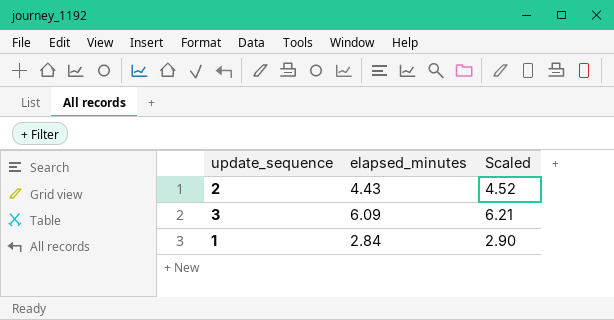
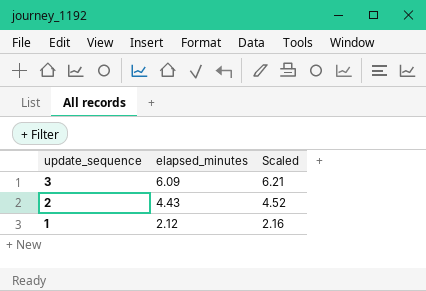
row order: none -> update_sequence descending
1 | elapsed_minutes: 2.84 -> 2.12
1 | Scaled: 2.90 -> 2.16

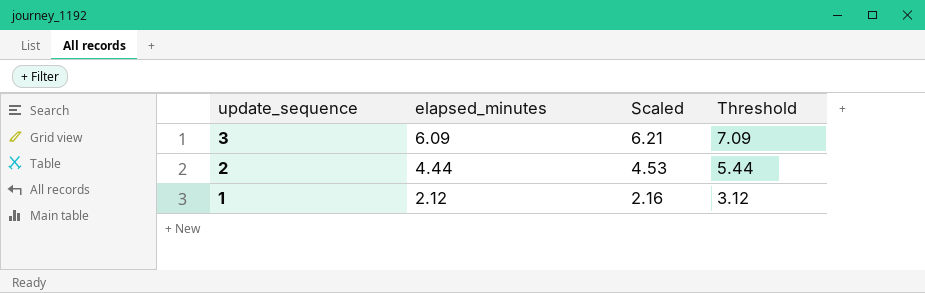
column Threshold | formula: none -> [elapsed_minutes] + 1
2 | elapsed_minutes: 4.43 -> 4.44
2 | Scaled: 4.52 -> 4.53

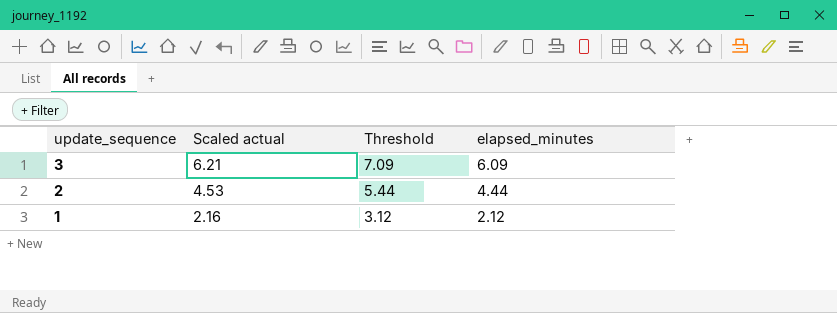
column name: Scaled -> Scaled actual
column elapsed_minutes | position: 2 -> 4

